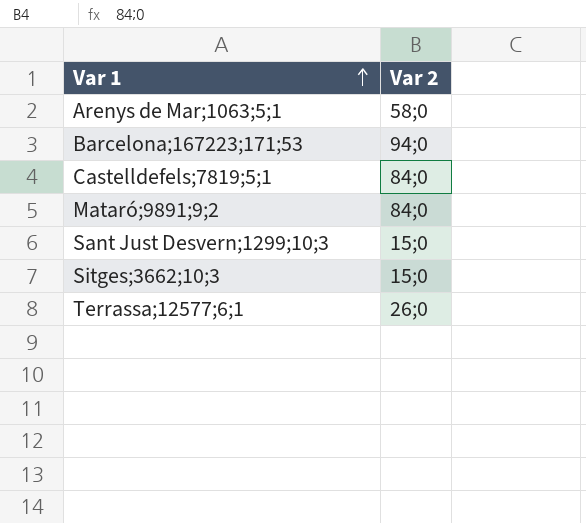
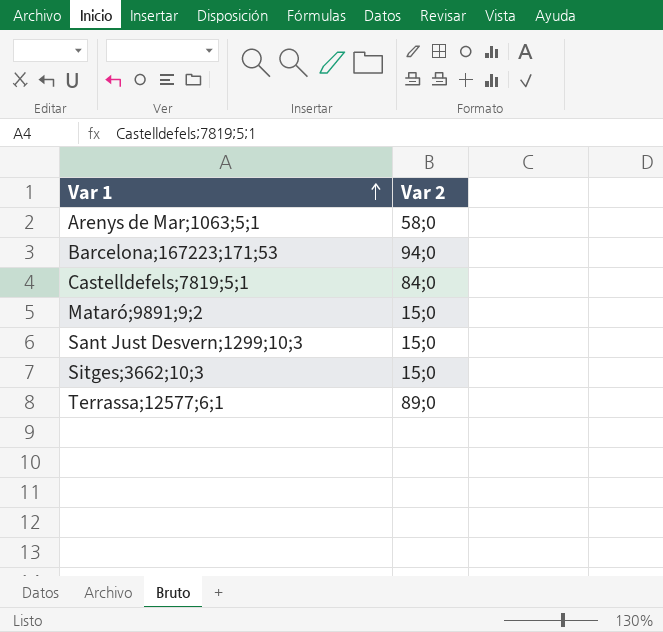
Mataró;9891;9;2 | Var 2: 84;0 -> 15;0
Terrassa;12577;6;1 | Var 2: 26;0 -> 89;0

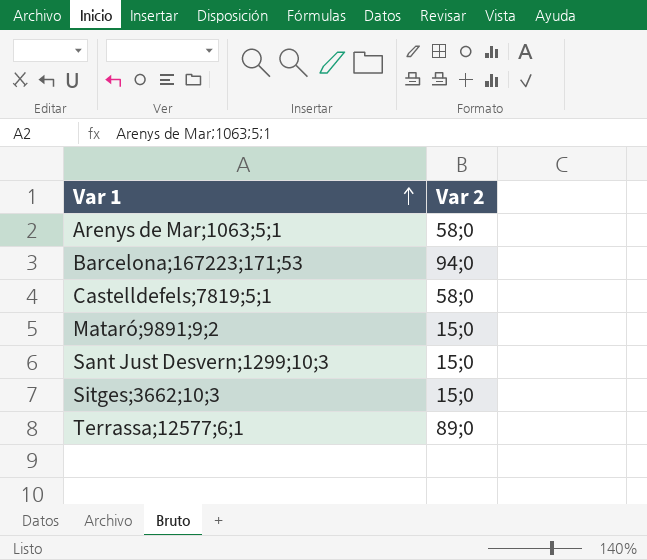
Castelldefels;7819;5;1 | Var 2: 84;0 -> 58;0

